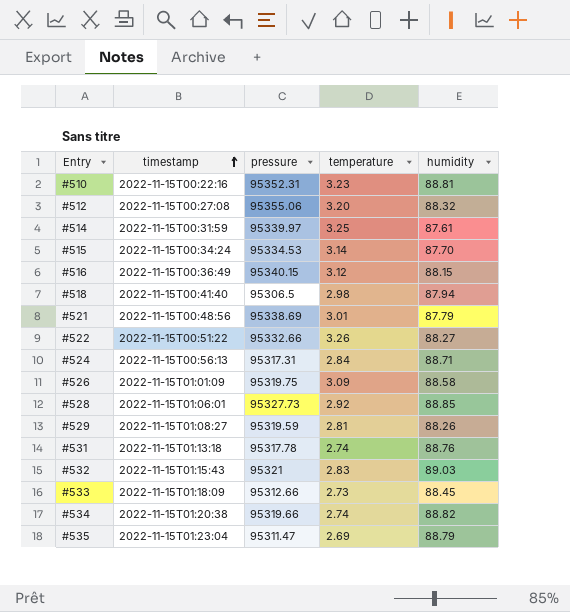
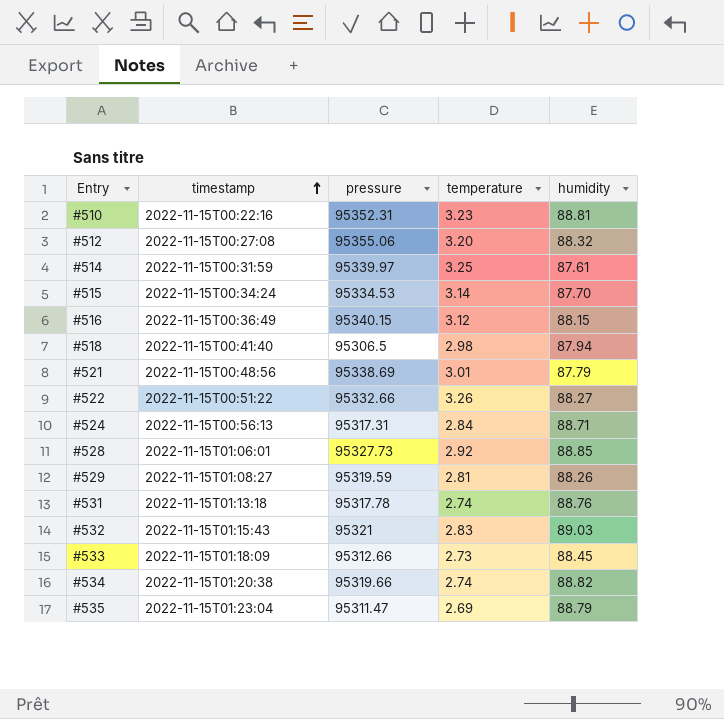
row #526: 2022-11-15T01:01:09 | 95319.75 | 3.09 | 88.58 -> none

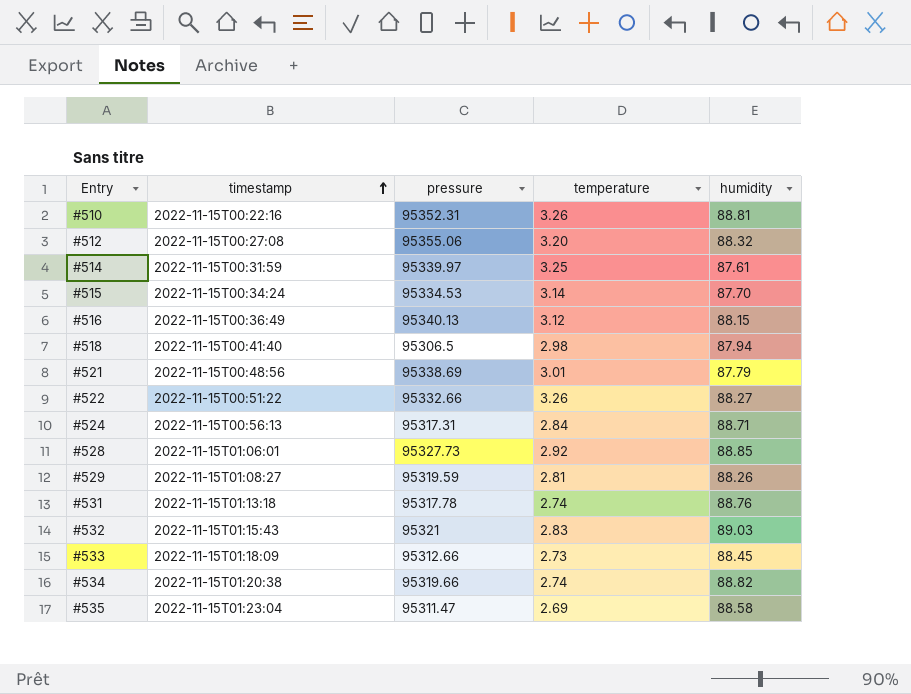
#510 | temperature: 3.23 -> 3.26
#516 | pressure: 95340.15 -> 95340.13
#535 | humidity: 88.79 -> 88.58

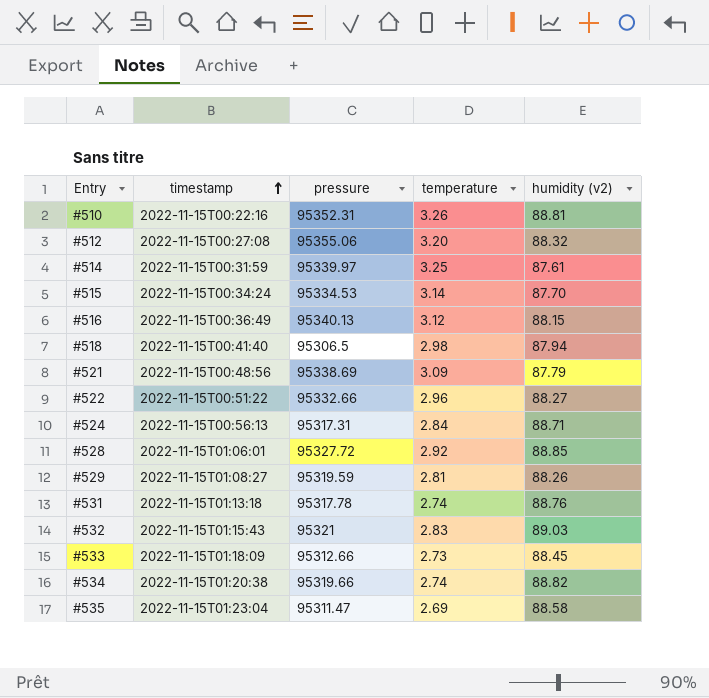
column name: humidity -> humidity (v2)
#521 | temperature: 3.01 -> 3.09
#522 | temperature: 3.26 -> 2.96
#528 | pressure: 95327.73 -> 95327.72

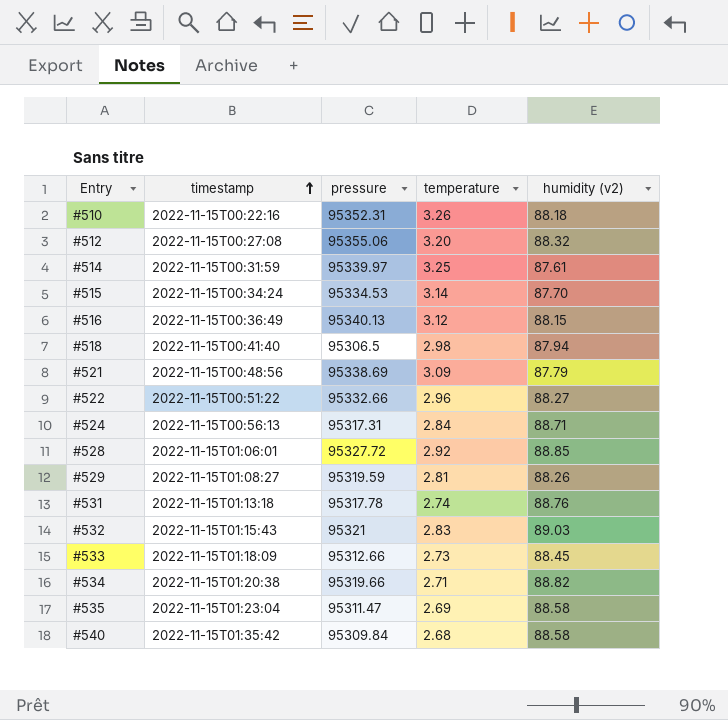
#510 | humidity (v2): 88.81 -> 88.18
#534 | temperature: 2.74 -> 2.71
row #540: none -> 2022-11-15T01:35:42 | 95309.84 | 2.68 | 88.58

